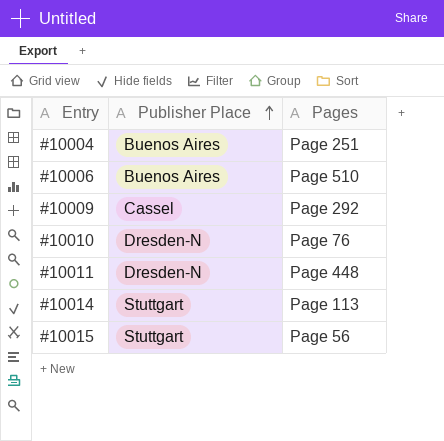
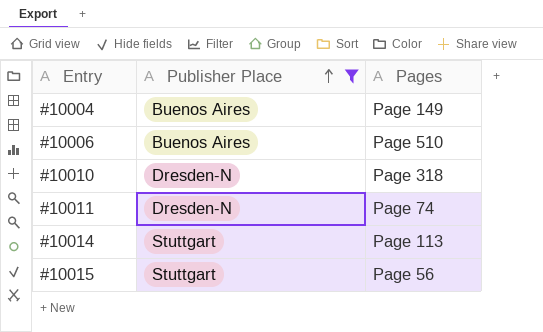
filter: none -> Publisher Place != Cassel
#10004 | Pages: Page 251 -> Page 149
#10010 | Pages: Page 76 -> Page 318
#10011 | Pages: Page 448 -> Page 74

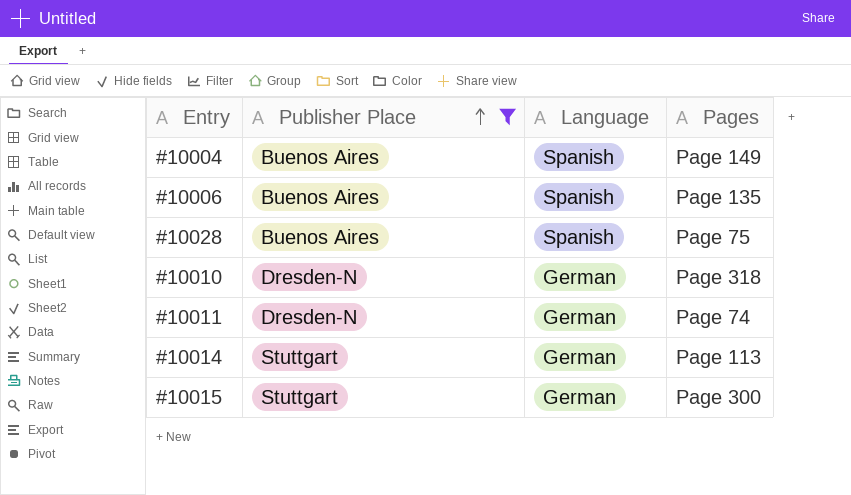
column Language | position: none -> 3
#10006 | Pages: Page 510 -> Page 135
row #10028: none -> Buenos Aires | Spanish | Page 75
#10015 | Pages: Page 56 -> Page 300

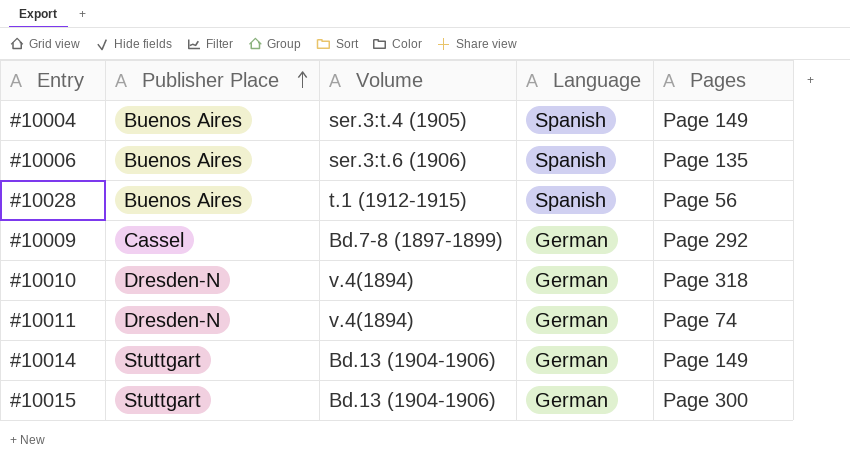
filter: Publisher Place != Cassel -> none
column Volume | position: none -> 3
#10028 | Pages: Page 75 -> Page 56
#10014 | Pages: Page 113 -> Page 149

